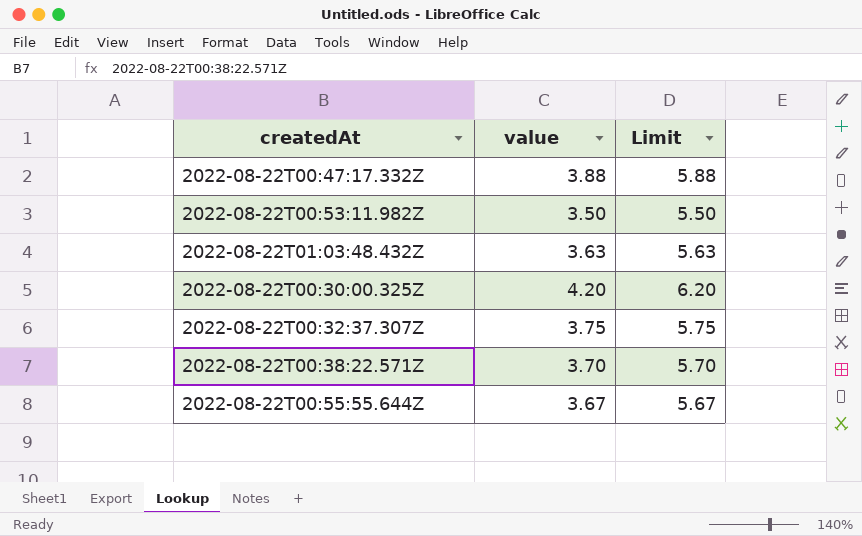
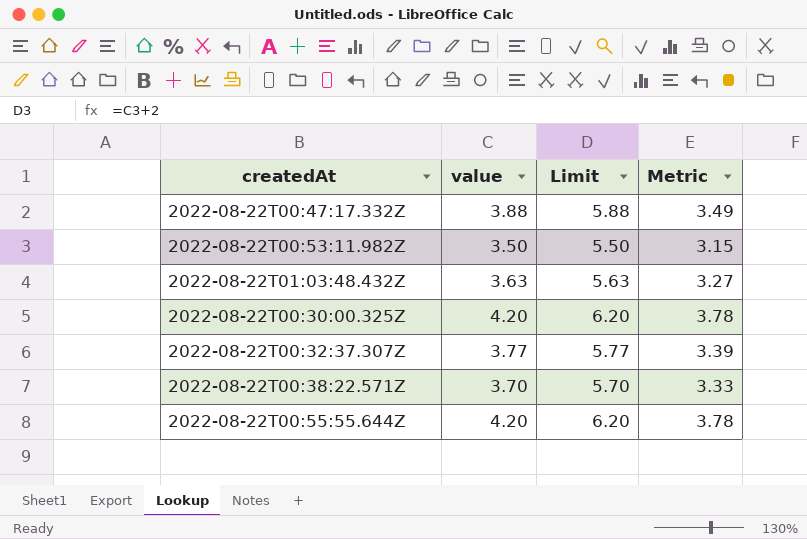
column Metric | formula: none -> [value] * 0.9
2022-08-22T00:32:37.307Z | value: 3.75 -> 3.77
2022-08-22T00:32:37.307Z | Limit: 5.75 -> 5.77
2022-08-22T00:55:55.644Z | value: 3.67 -> 4.20
2022-08-22T00:55:55.644Z | Limit: 5.67 -> 6.20

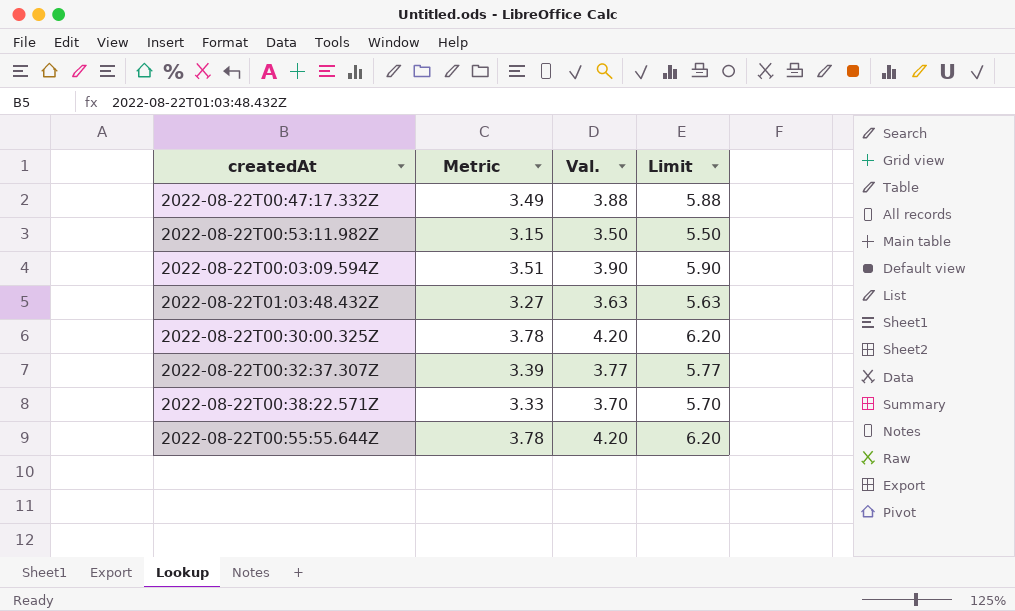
column Metric | position: 4 -> 2
column name: value -> Val.
row 2022-08-22T00:03:09.594Z: none -> 3.51 | 3.90 | 5.90

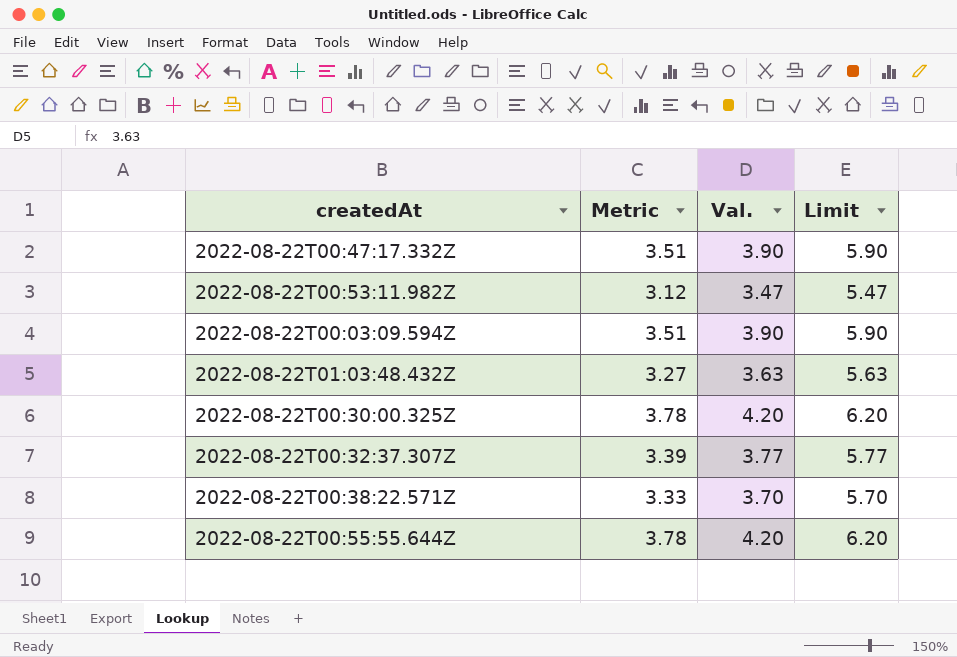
2022-08-22T00:47:17.332Z | Metric: 3.49 -> 3.51
2022-08-22T00:47:17.332Z | Val.: 3.88 -> 3.90
2022-08-22T00:47:17.332Z | Limit: 5.88 -> 5.90
2022-08-22T00:53:11.982Z | Metric: 3.15 -> 3.12
2022-08-22T00:53:11.982Z | Val.: 3.50 -> 3.47
2022-08-22T00:53:11.982Z | Limit: 5.50 -> 5.47

